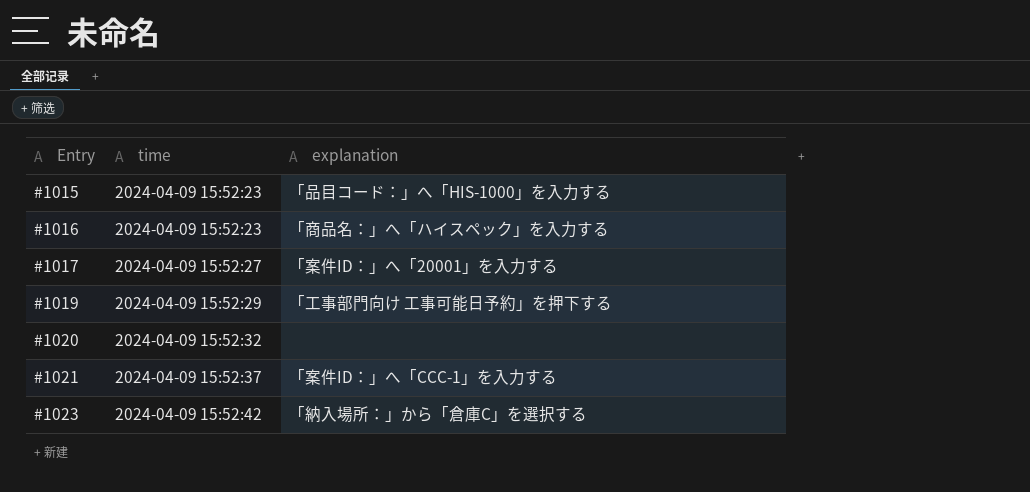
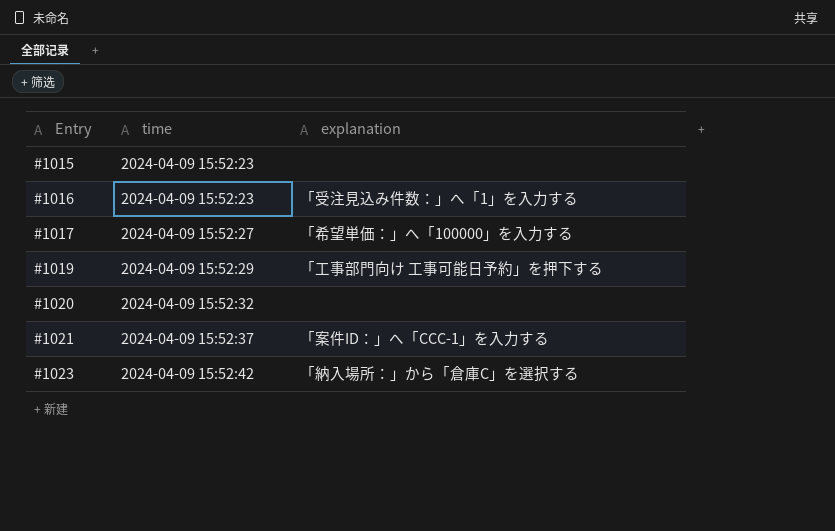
#1015 | explanation: 「品目コード：」へ「HIS-1000」を入力する -> none
#1016 | explanation: 「商品名：」へ「ハイスペック」を入力する -> 「受注見込み件数：」へ「1」を入力する
#1017 | explanation: 「案件ID：」へ「20001」を入力する -> 「希望単価：」へ「100000」を入力する

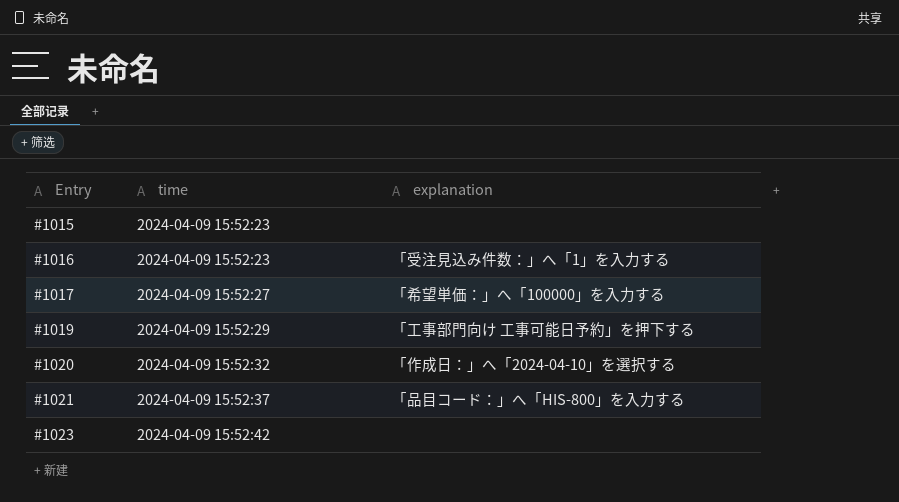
#1020 | explanation: none -> 「作成日：」へ「2024-04-10」を選択する
#1021 | explanation: 「案件ID：」へ「CCC-1」を入力する -> 「品目コード：」へ「HIS-800」を入力する
#1023 | explanation: 「納入場所：」から「倉庫C」を選択する -> none

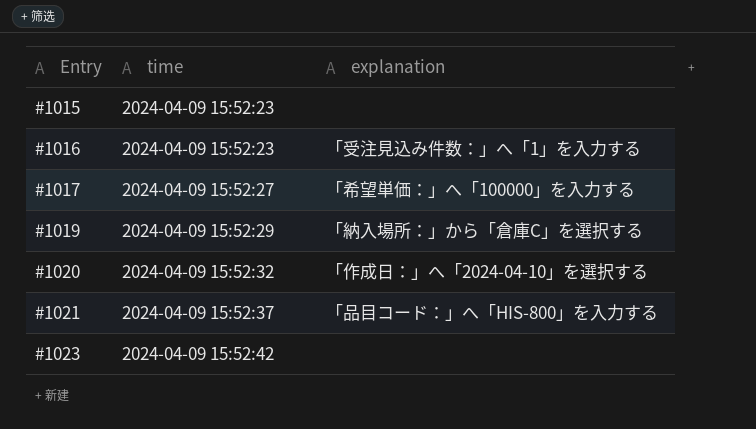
#1019 | explanation: 「工事部門向け 工事可能日予約」を押下する -> 「納入場所：」から「倉庫C」を選択する

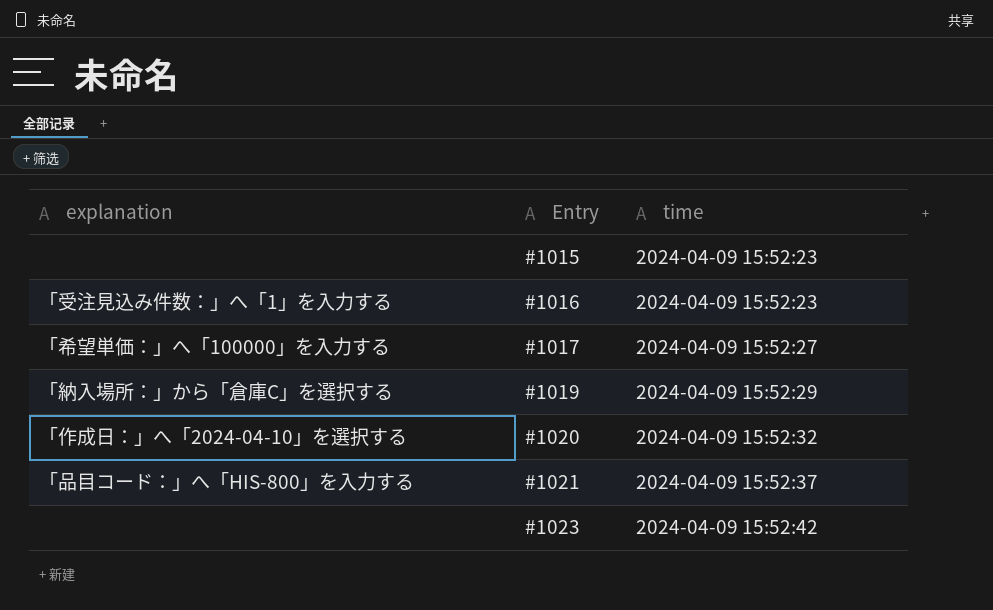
column explanation | position: 3 -> 1

